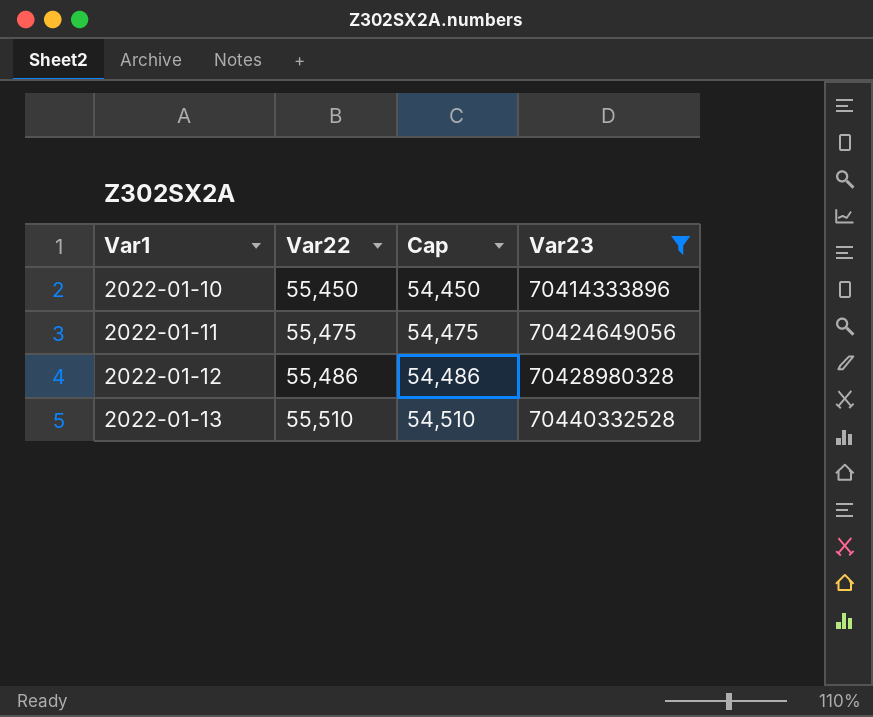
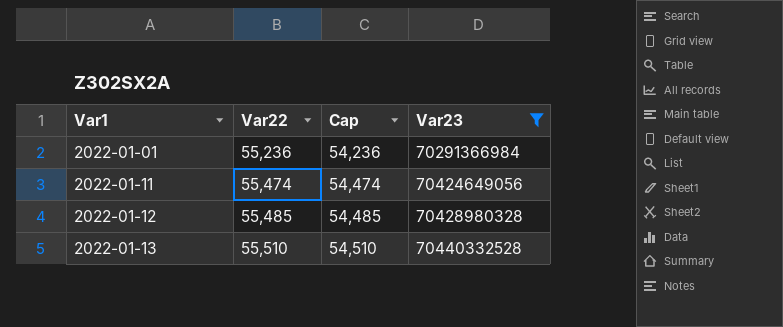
row 2022-01-10: 55,450 | 54,450 | 70414333896 -> none
row 2022-01-01: none -> 55,236 | 54,236 | 70291366984
2022-01-11 | Var22: 55,475 -> 55,474
2022-01-11 | Cap: 54,475 -> 54,474
2022-01-12 | Var22: 55,486 -> 55,485
2022-01-12 | Cap: 54,486 -> 54,485

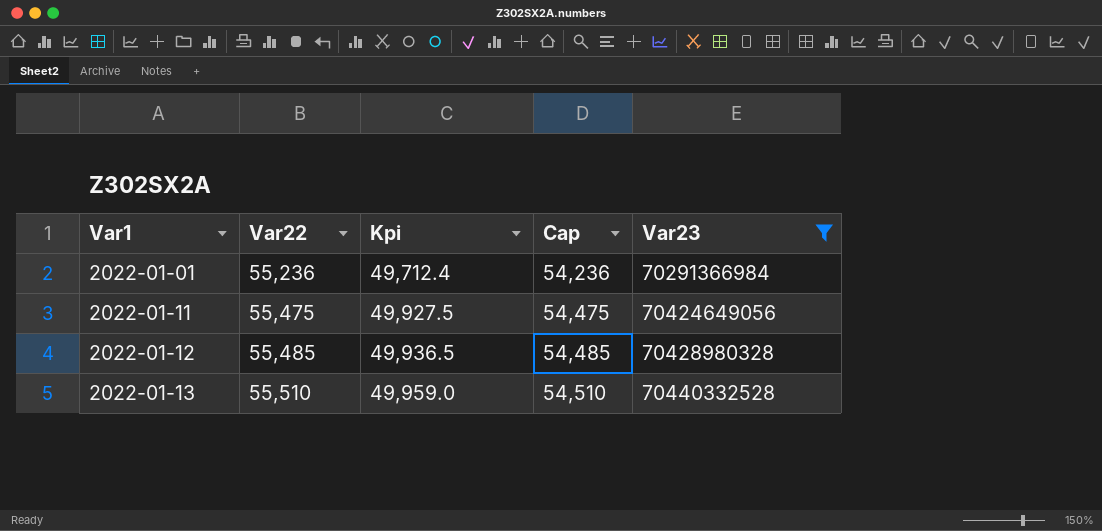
column Kpi | formula: none -> [Var22] * 0.9
2022-01-11 | Var22: 55,474 -> 55,475
2022-01-11 | Cap: 54,474 -> 54,475

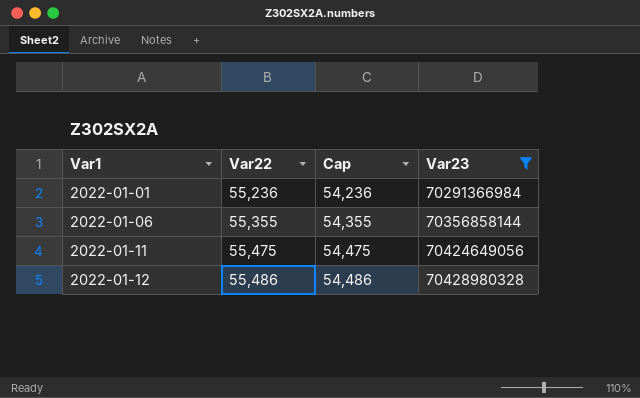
column Kpi | formula: [Var22] * 0.9 -> none
row 2022-01-13: 55,510 | 49,959.0 | 54,510 | 70440332528 -> none
row 2022-01-06: none -> 55,355 | 54,355 | 70356858144
2022-01-12 | Var22: 55,485 -> 55,486
2022-01-12 | Cap: 54,485 -> 54,486

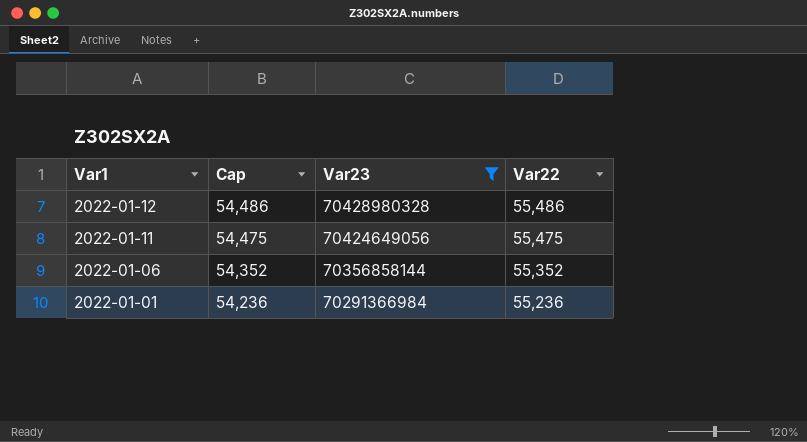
row order: Var1 ascending -> Var1 descending
column Var22 | position: 2 -> 4
2022-01-06 | Cap: 54,355 -> 54,352
2022-01-06 | Var22: 55,355 -> 55,352

